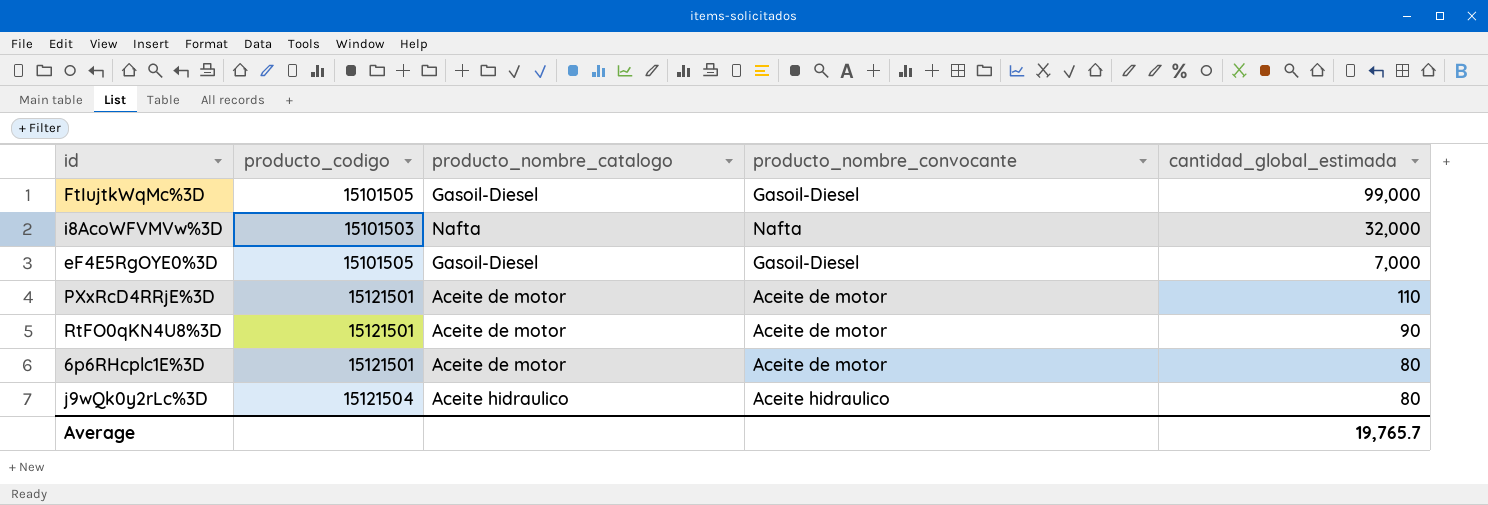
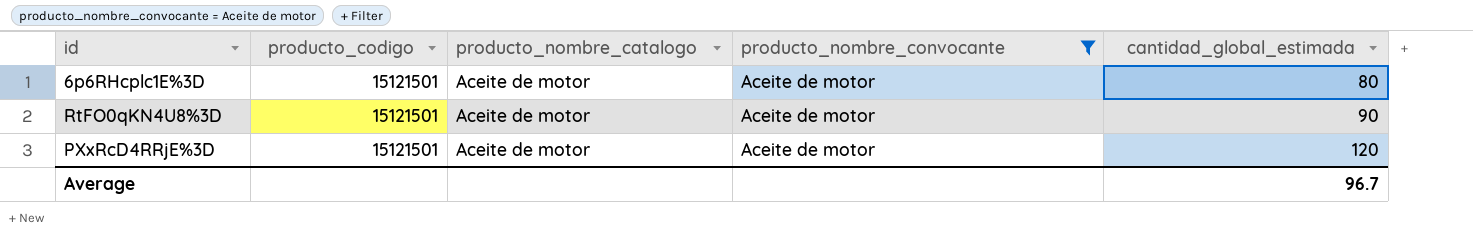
filter: none -> producto_nombre_convocante = Aceite de motor
row order: cantidad_global_estimada descending -> cantidad_global_estimada ascending
PXxRcD4RRjE%3D | cantidad_global_estimada: 110 -> 120
Average | cantidad_global_estimada: 19,765.7 -> 96.7

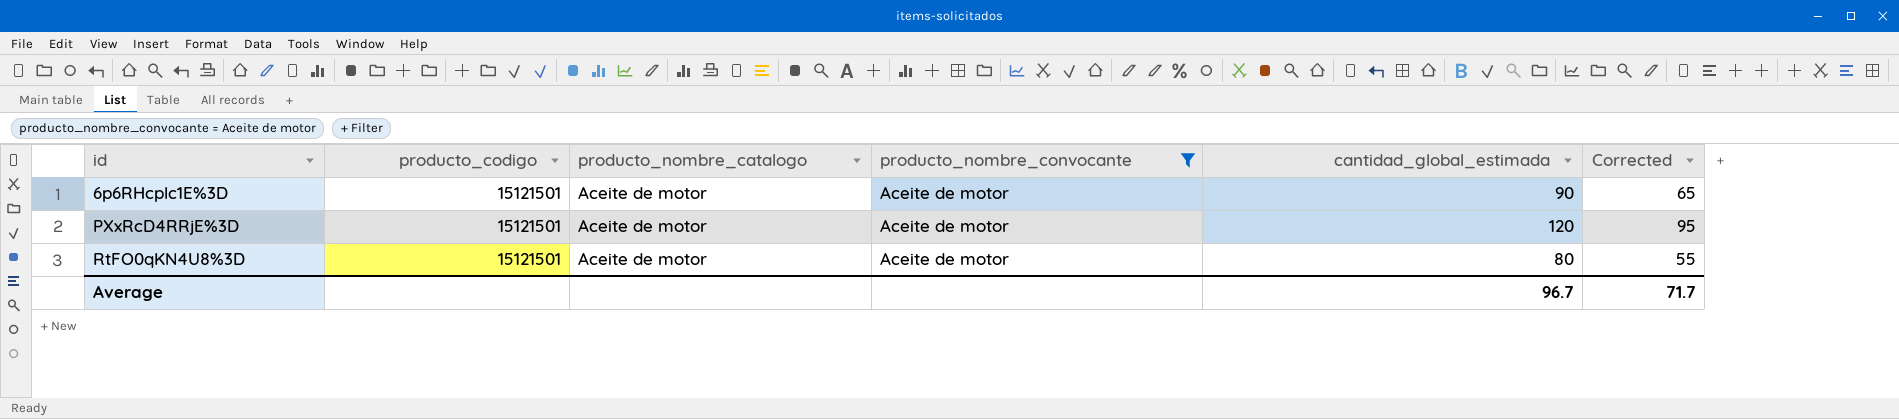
row order: cantidad_global_estimada ascending -> id ascending
column Corrected | formula: none -> [cantidad_global_estimada] - 25
6p6RHcplc1E%3D | cantidad_global_estimada: 80 -> 90
RtFO0qKN4U8%3D | cantidad_global_estimada: 90 -> 80

